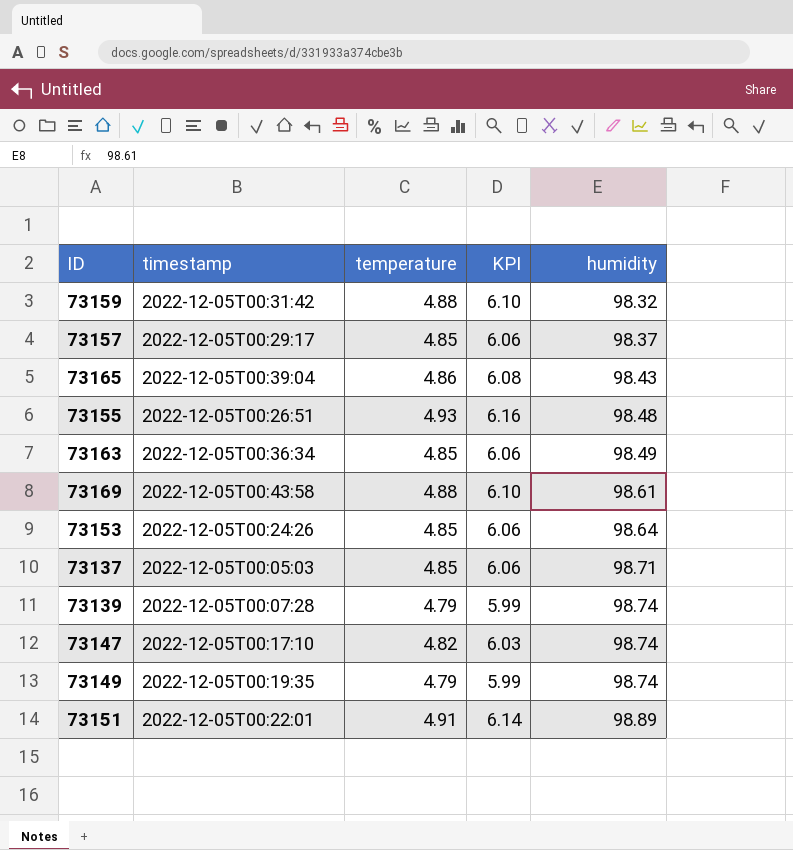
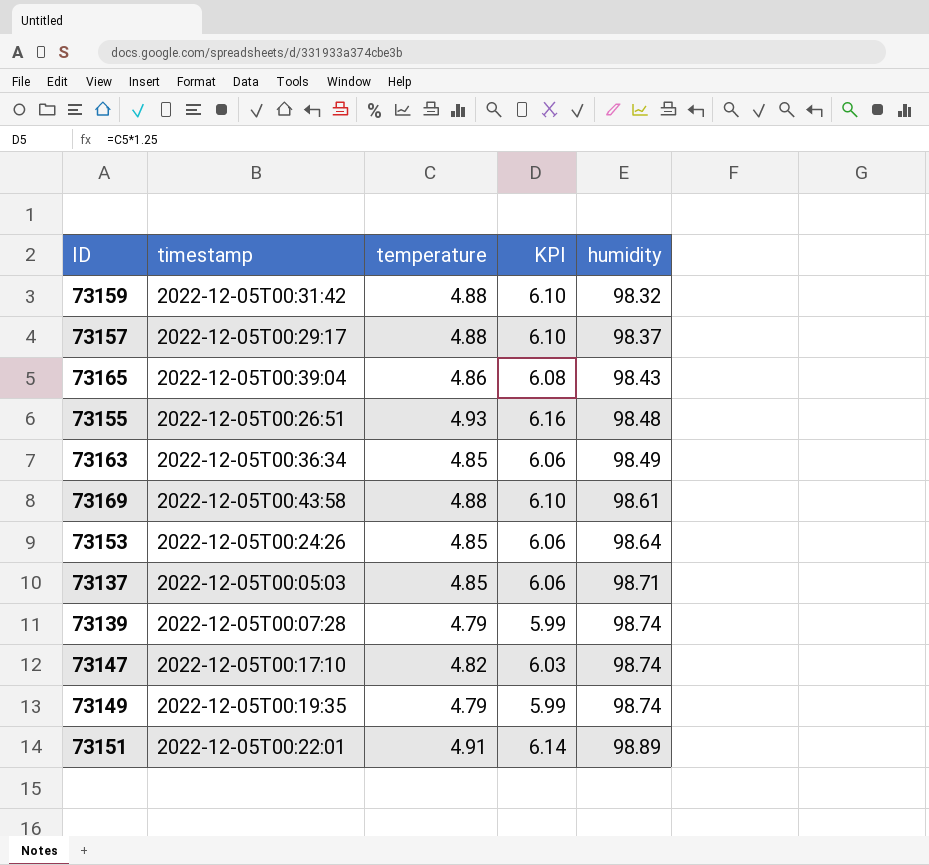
73157 | temperature: 4.85 -> 4.88
73157 | KPI: 6.06 -> 6.10

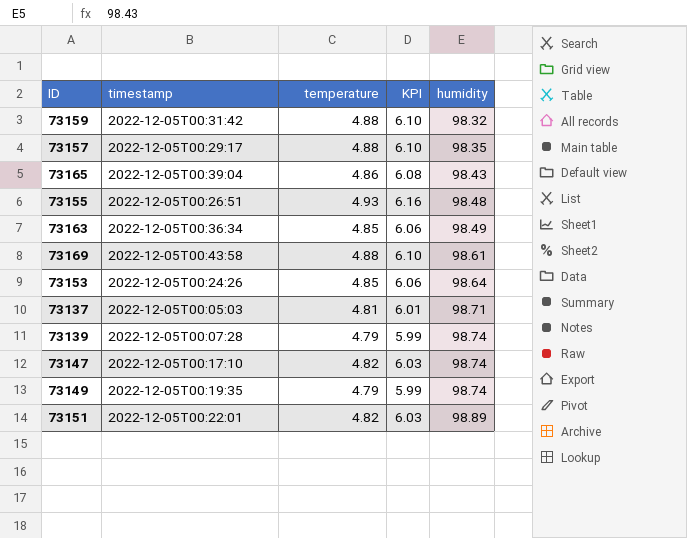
73157 | humidity: 98.37 -> 98.35
73137 | temperature: 4.85 -> 4.81
73137 | KPI: 6.06 -> 6.01
73151 | temperature: 4.91 -> 4.82
73151 | KPI: 6.14 -> 6.03

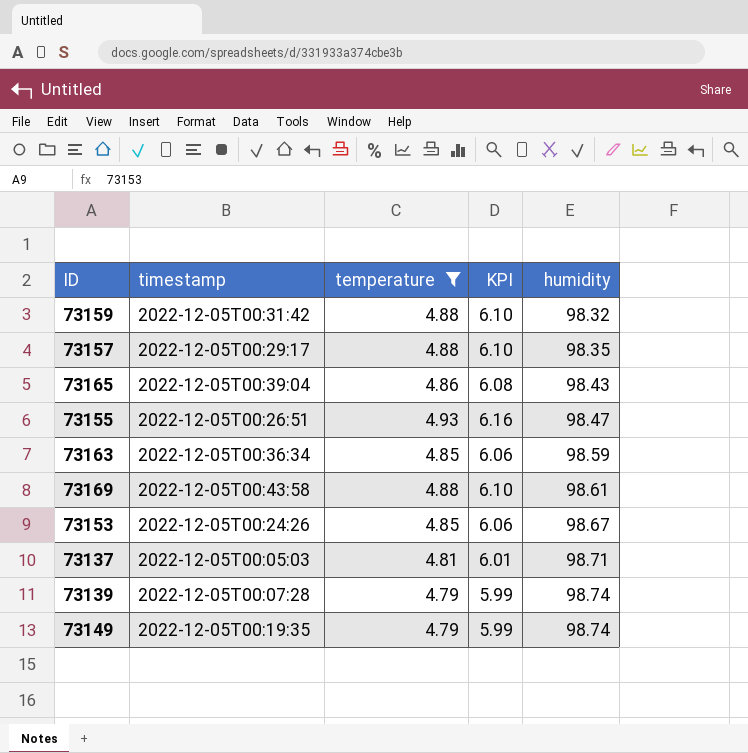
filter: none -> temperature != 4.82
73155 | humidity: 98.48 -> 98.47
73163 | humidity: 98.49 -> 98.59
73153 | humidity: 98.64 -> 98.67

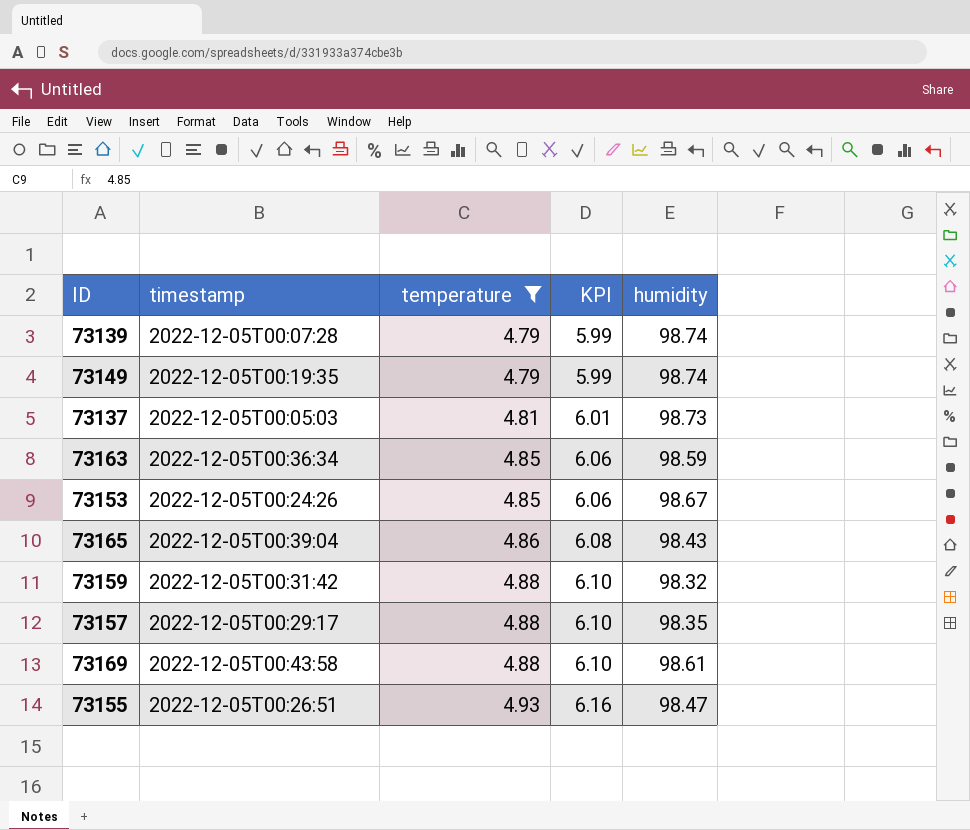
row order: humidity ascending -> temperature ascending
73137 | humidity: 98.71 -> 98.73

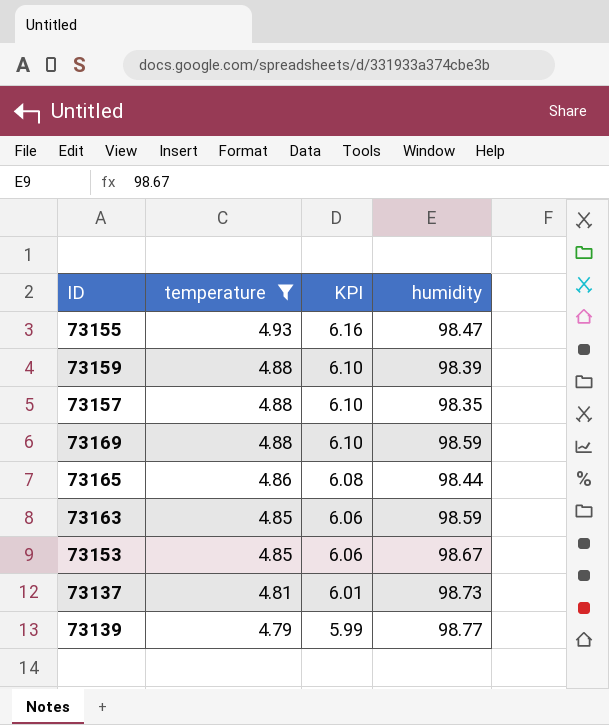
row order: temperature ascending -> temperature descending
column timestamp | position: 2 -> none
row 73149: 2022-12-05T00:19:35 | 4.79 | 5.99 | 98.74 -> none
73159 | humidity: 98.32 -> 98.39
73169 | humidity: 98.61 -> 98.59
73165 | humidity: 98.43 -> 98.44
73139 | humidity: 98.74 -> 98.77

